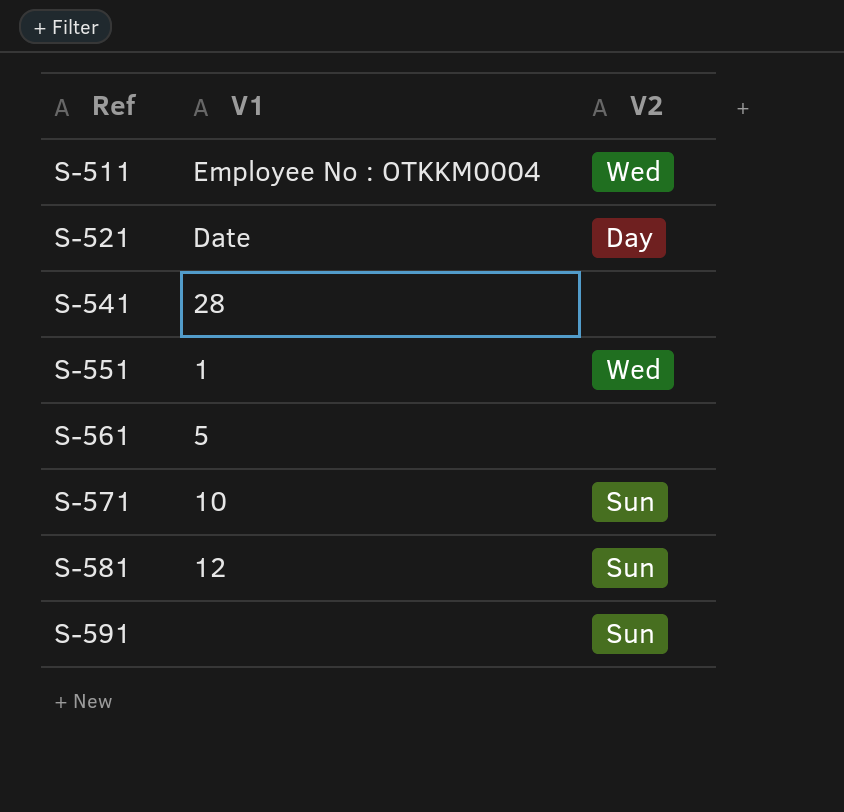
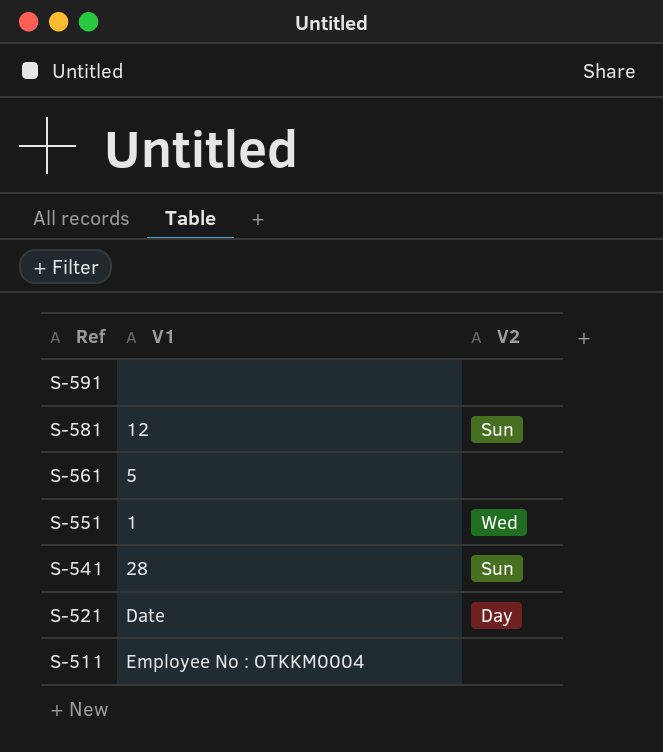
row order: Ref ascending -> Ref descending
row S-571: 10 | Sun -> none
S-591 | V2: Sun -> none
S-541 | V2: none -> Sun
S-511 | V2: Wed -> none

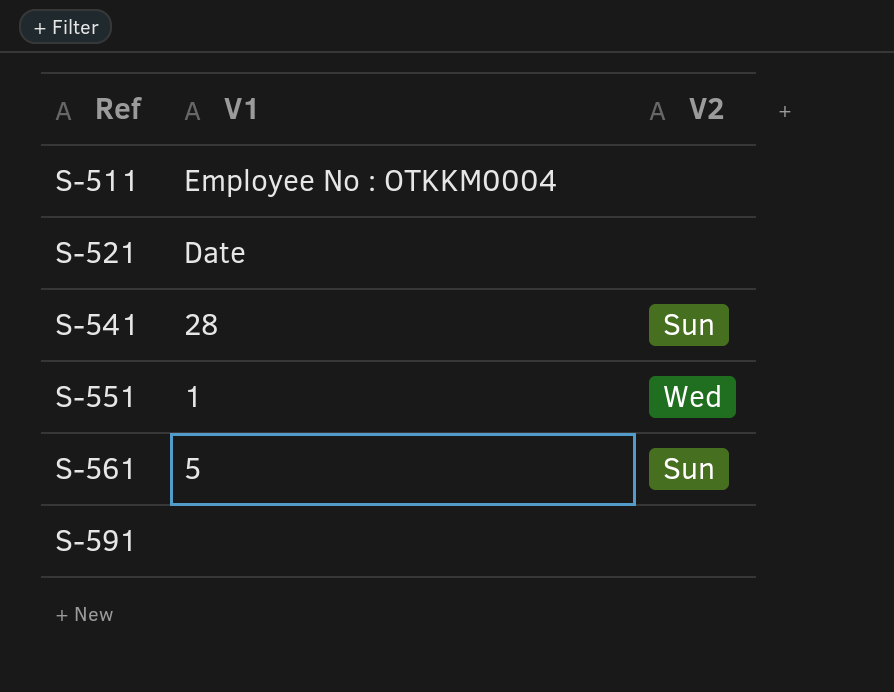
row order: Ref descending -> Ref ascending
row S-581: 12 | Sun -> none
S-521 | V2: Day -> none
S-561 | V2: none -> Sun

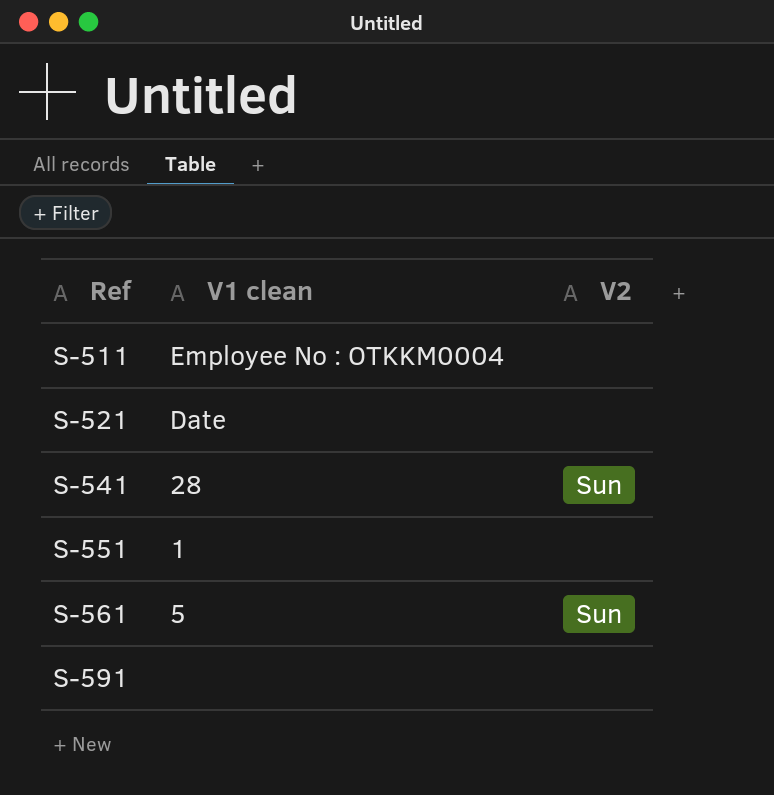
column name: V1 -> V1 clean
S-551 | V2: Wed -> none

